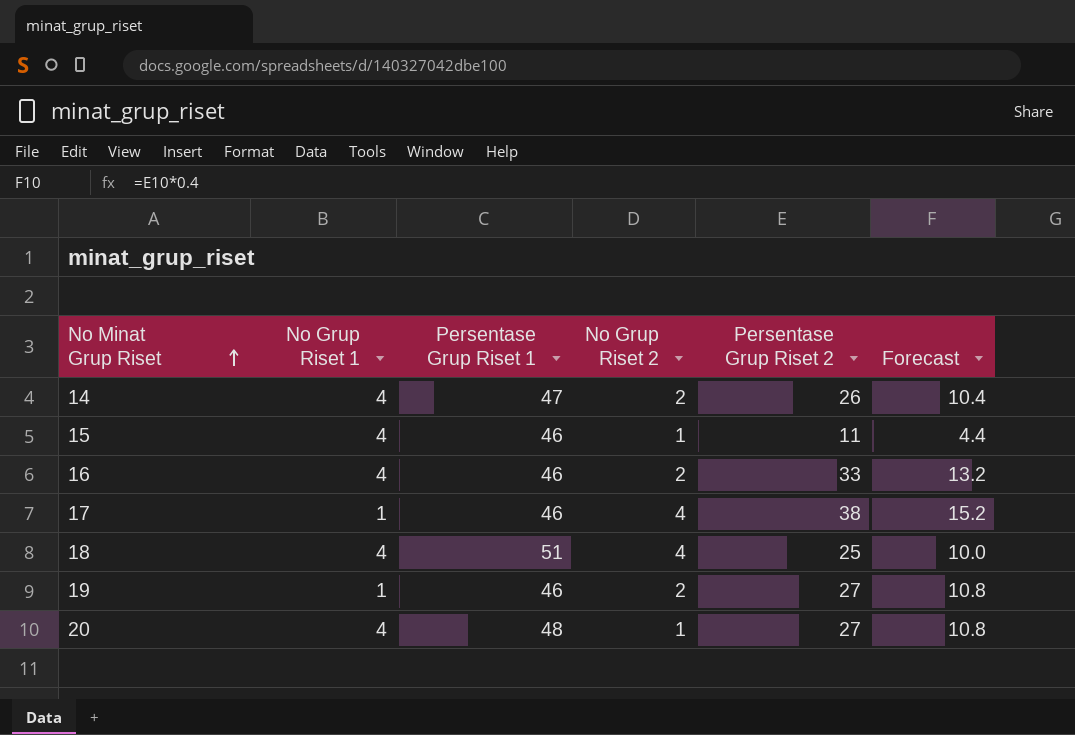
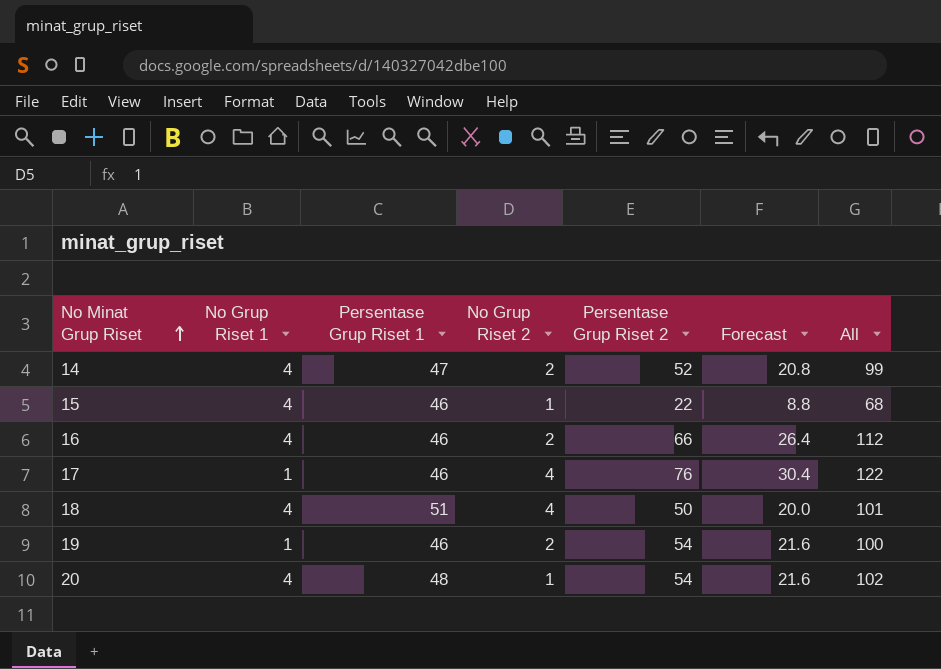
column All | formula: none -> [Persentase Grup Riset 1] + [Persentase Grup Riset 2]
14 | Persentase Grup Riset 2: 26 -> 52
14 | Forecast: 10.4 -> 20.8
15 | Persentase Grup Riset 2: 11 -> 22
15 | Forecast: 4.4 -> 8.8
16 | Persentase Grup Riset 2: 33 -> 66
16 | Forecast: 13.2 -> 26.4
17 | Persentase Grup Riset 2: 38 -> 76
17 | Forecast: 15.2 -> 30.4
18 | Persentase Grup Riset 2: 25 -> 50
18 | Forecast: 10.0 -> 20.0
19 | Persentase Grup Riset 2: 27 -> 54
19 | Forecast: 10.8 -> 21.6
20 | Persentase Grup Riset 2: 27 -> 54
20 | Forecast: 10.8 -> 21.6

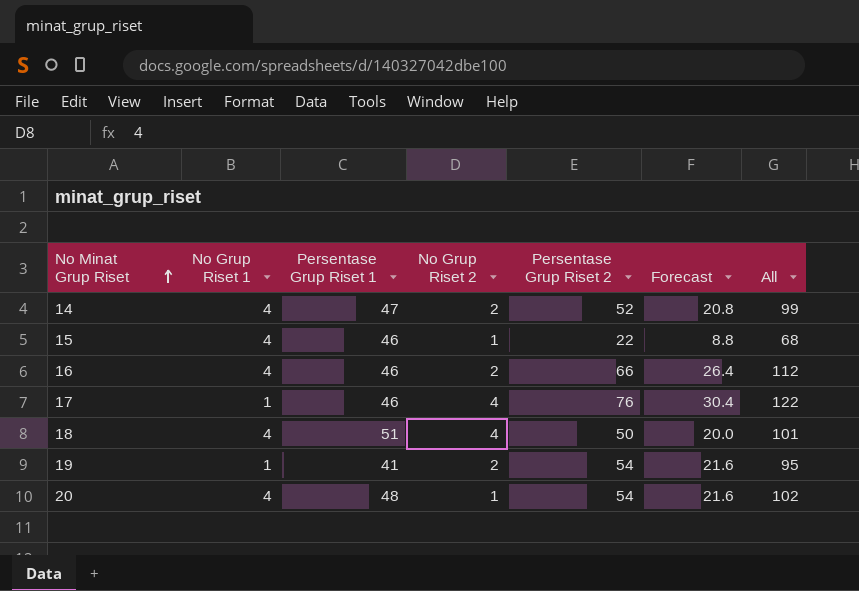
19 | Persentase Grup Riset 1: 46 -> 41
19 | All: 100 -> 95

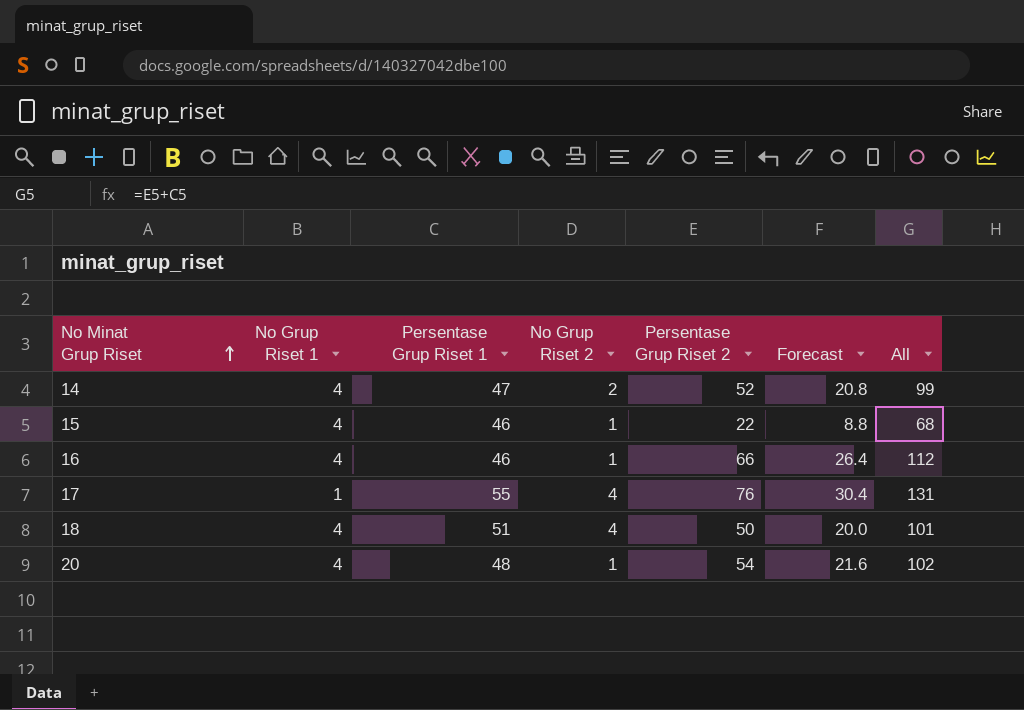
row 19: 1 | 41 | 2 | 54 | 21.6 | 95 -> none
16 | No Grup Riset 2: 2 -> 1
17 | Persentase Grup Riset 1: 46 -> 55
17 | All: 122 -> 131

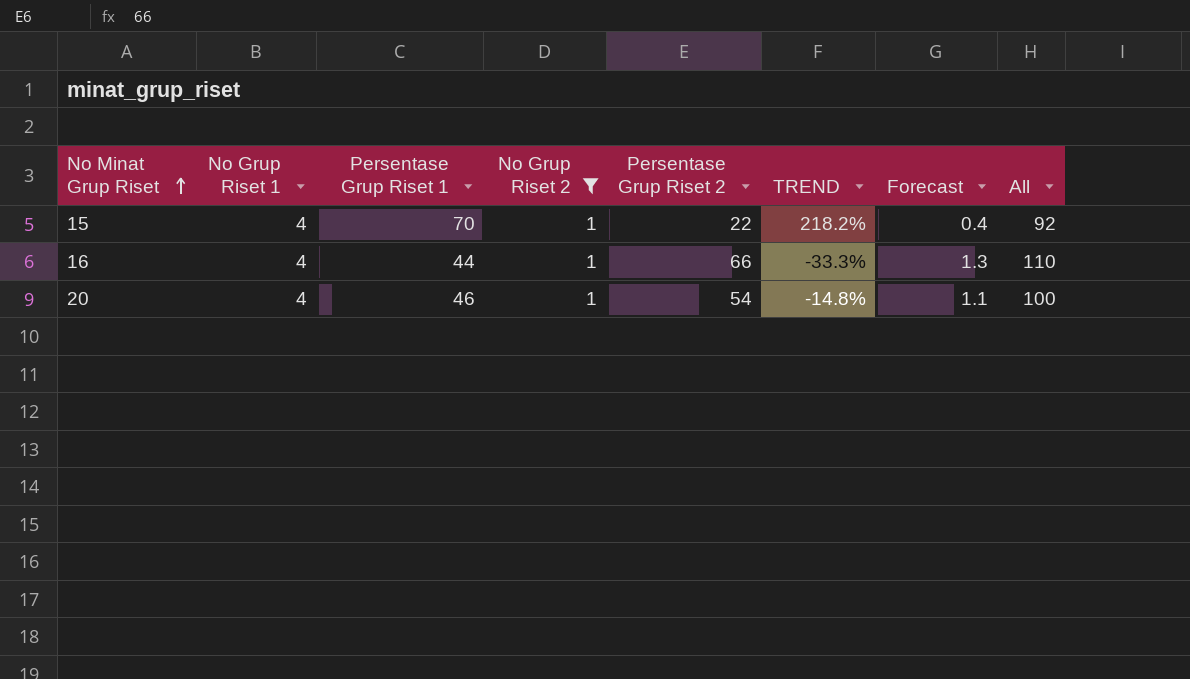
filter: none -> No Grup Riset 2 = 1
column TREND | formula: none -> ([Persentase Grup Riset 1] - [Persentase Grup Riset 2]) / [Persentase Grup Riset 2]
column Forecast | formula: [Persentase Grup Riset 2] * 0.4 -> [Persentase Grup Riset 2] * 0.02
15 | Persentase Grup Riset 1: 46 -> 70
15 | All: 68 -> 92
16 | Persentase Grup Riset 1: 46 -> 44
16 | All: 112 -> 110
20 | Persentase Grup Riset 1: 48 -> 46
20 | All: 102 -> 100

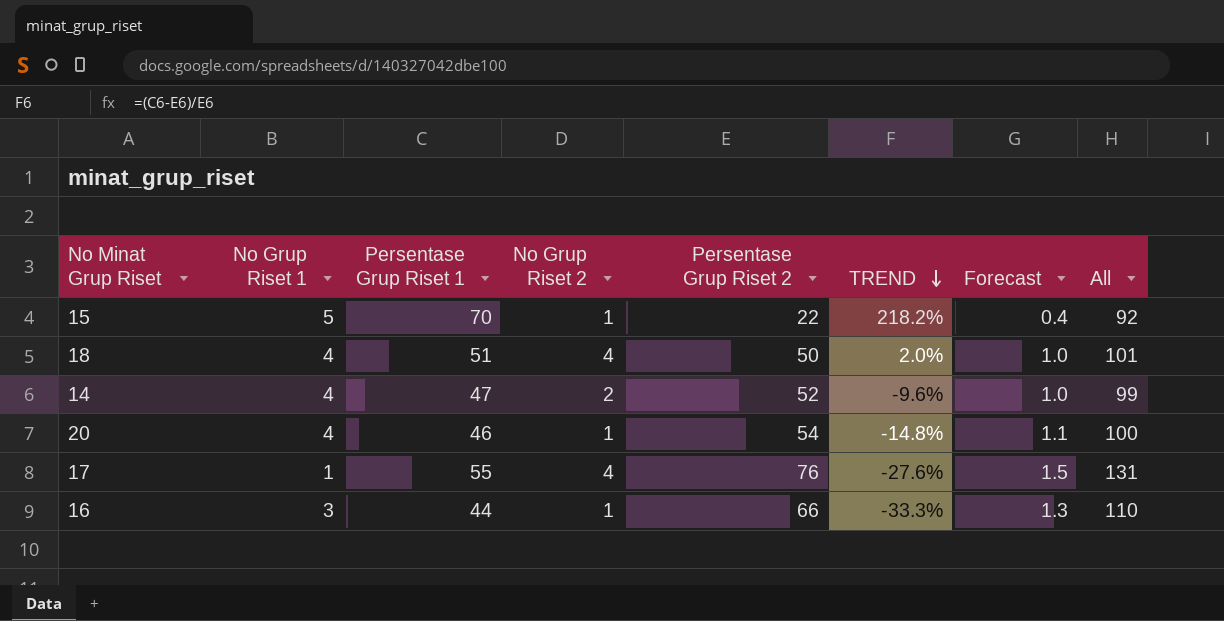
filter: No Grup Riset 2 = 1 -> none
row order: No Minat Grup Riset ascending -> TREND descending
15 | No Grup Riset 1: 4 -> 5
16 | No Grup Riset 1: 4 -> 3

